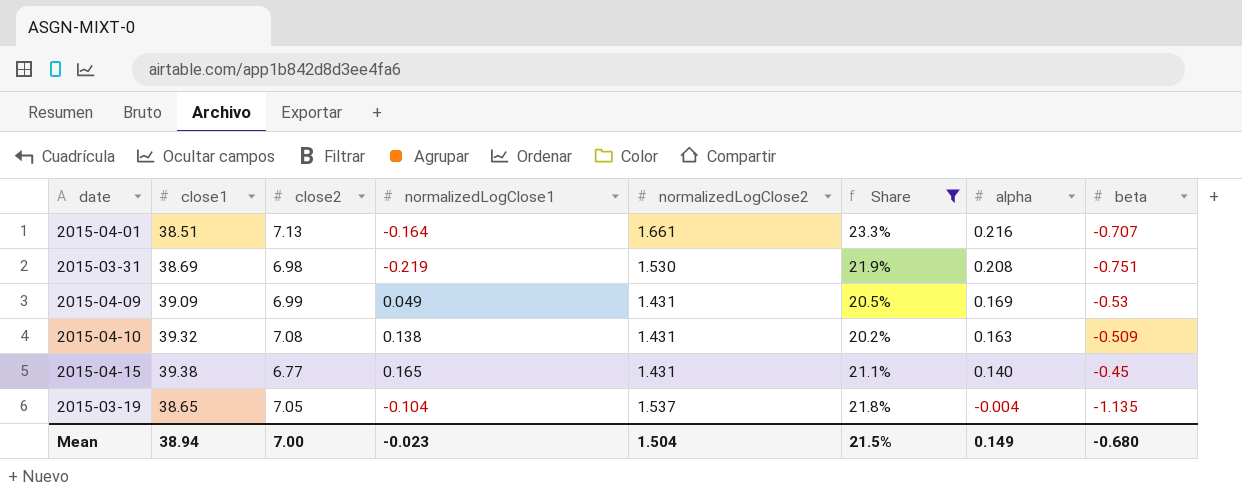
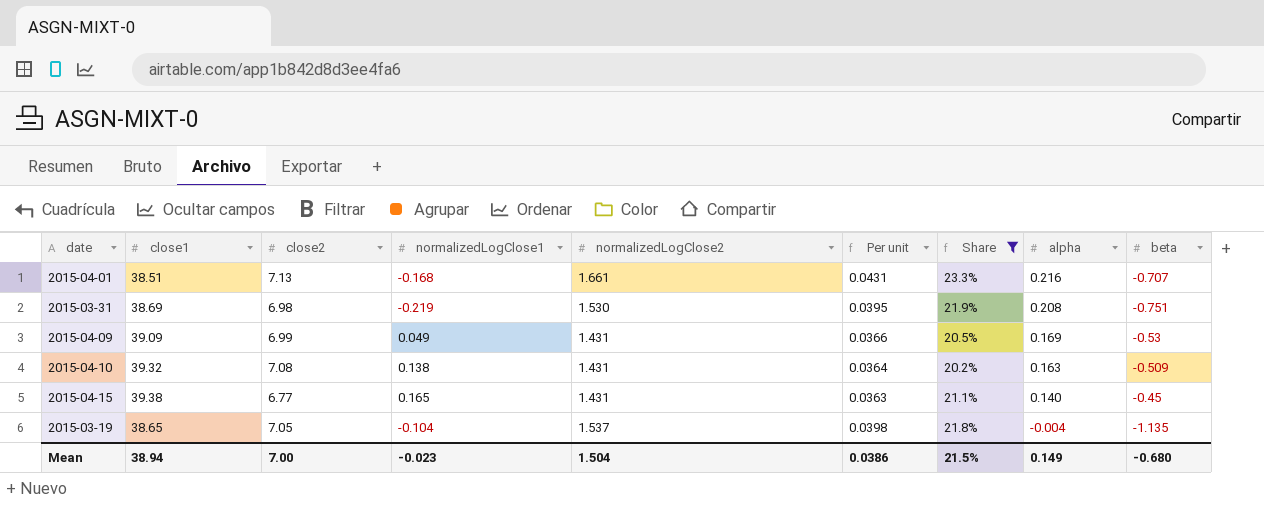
column Per unit | formula: none -> [normalizedLogClose2] / [close1]
2015-04-01 | normalizedLogClose1: -0.164 -> -0.168

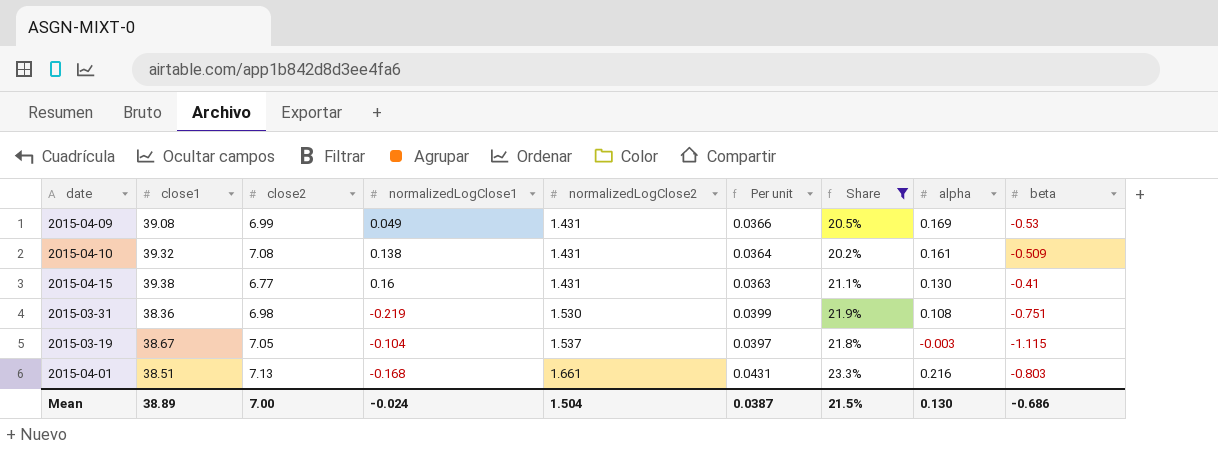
row order: alpha descending -> normalizedLogClose2 ascending
2015-04-09 | close1: 39.09 -> 39.08
2015-04-10 | alpha: 0.163 -> 0.161
2015-04-15 | normalizedLogClose1: 0.165 -> 0.16
2015-04-15 | alpha: 0.140 -> 0.130
2015-04-15 | beta: -0.45 -> -0.41
2015-03-31 | close1: 38.69 -> 38.36
2015-03-31 | Per unit: 0.0395 -> 0.0399
2015-03-31 | alpha: 0.208 -> 0.108
2015-03-19 | close1: 38.65 -> 38.67
2015-03-19 | Per unit: 0.0398 -> 0.0397
2015-03-19 | alpha: -0.004 -> -0.003
2015-03-19 | beta: -1.135 -> -1.115
2015-04-01 | beta: -0.707 -> -0.803
Mean | close1: 38.94 -> 38.89
Mean | normalizedLogClose1: -0.023 -> -0.024
Mean | Per unit: 0.0386 -> 0.0387
Mean | alpha: 0.149 -> 0.130
Mean | beta: -0.680 -> -0.686

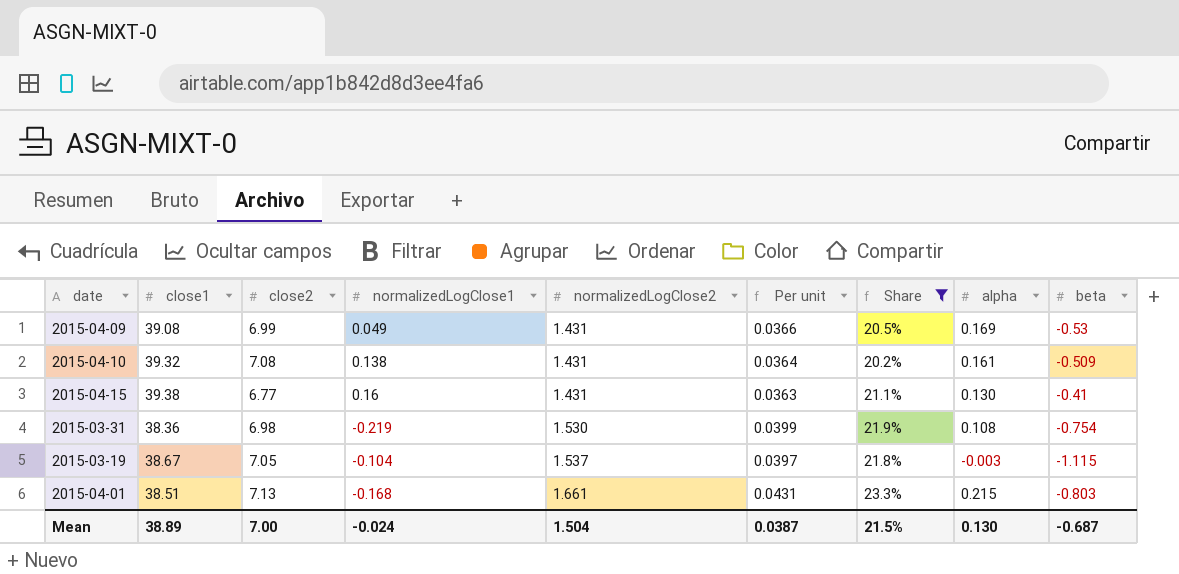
2015-03-31 | beta: -0.751 -> -0.754
2015-04-01 | alpha: 0.216 -> 0.215
Mean | beta: -0.686 -> -0.687

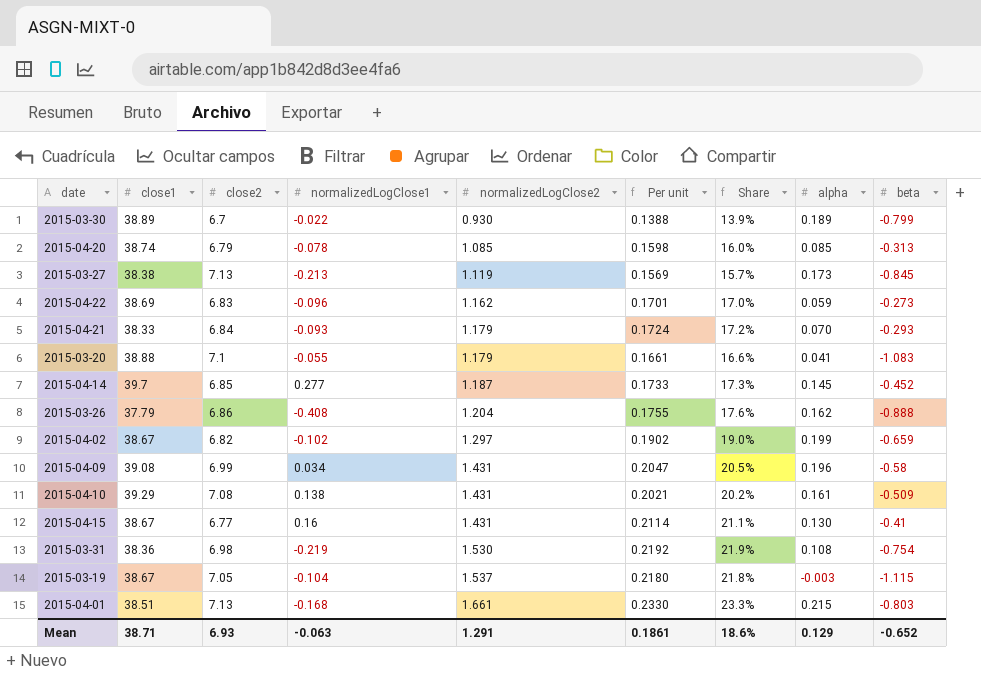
filter: Share >= 20.2% -> none
column Per unit | formula: [normalizedLogClose2] / [close1] -> [normalizedLogClose2] / [close2]
2015-04-09 | normalizedLogClose1: 0.049 -> 0.034
2015-04-09 | alpha: 0.169 -> 0.196
2015-04-09 | beta: -0.53 -> -0.58
2015-04-10 | close1: 39.32 -> 39.29
2015-04-15 | close1: 39.38 -> 38.67
Mean | close1: 38.89 -> 38.71
Mean | close2: 7.00 -> 6.93
Mean | normalizedLogClose1: -0.024 -> -0.063
Mean | normalizedLogClose2: 1.504 -> 1.291
Mean | Per unit: 0.0387 -> 0.1861
Mean | Share: 21.5% -> 18.6%
Mean | alpha: 0.130 -> 0.129
Mean | beta: -0.687 -> -0.652

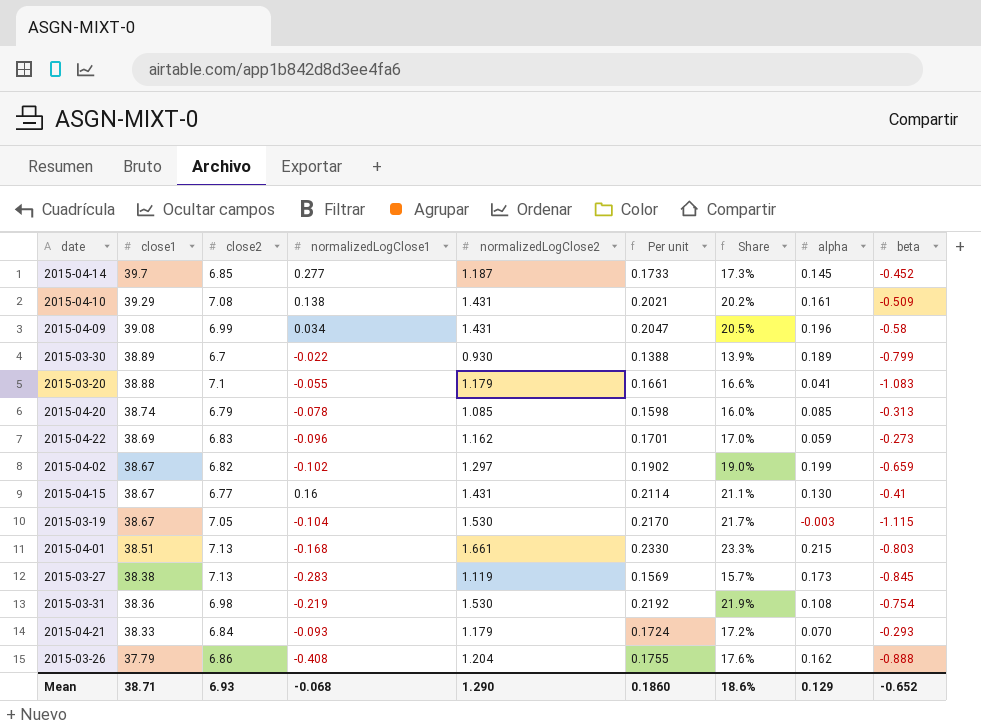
row order: normalizedLogClose2 ascending -> close1 descending
2015-03-19 | normalizedLogClose2: 1.537 -> 1.530
2015-03-19 | Per unit: 0.2180 -> 0.2170
2015-03-19 | Share: 21.8% -> 21.7%
2015-03-27 | normalizedLogClose1: -0.213 -> -0.283
Mean | normalizedLogClose1: -0.063 -> -0.068
Mean | normalizedLogClose2: 1.291 -> 1.290
Mean | Per unit: 0.1861 -> 0.1860

